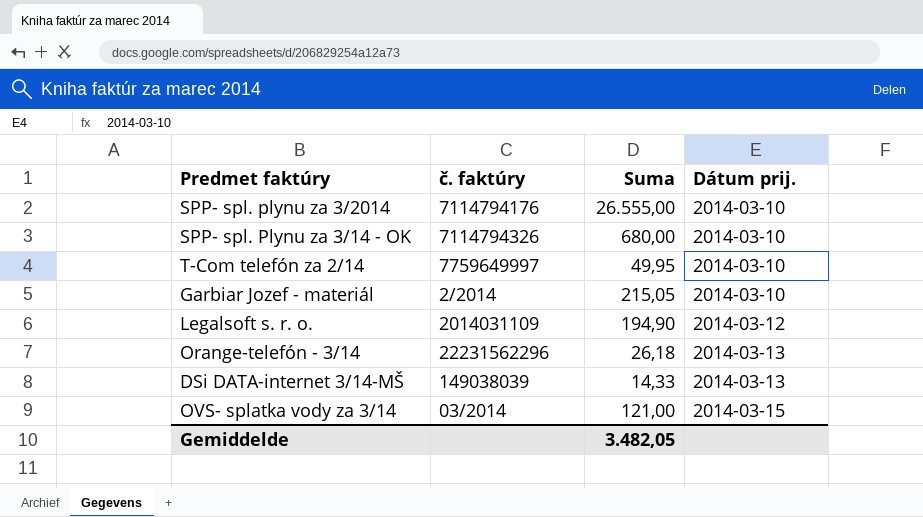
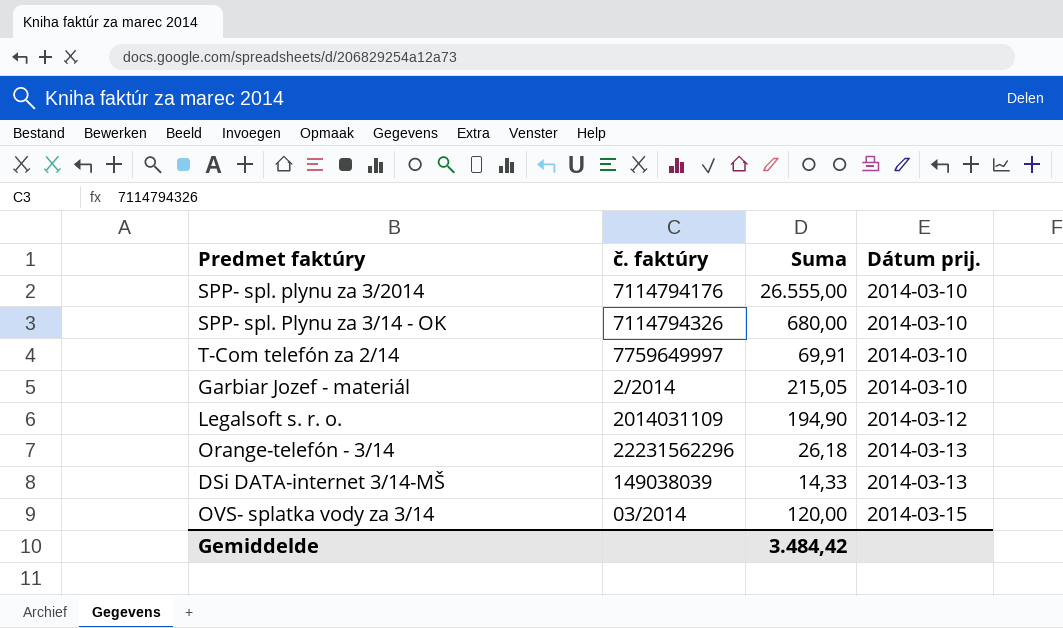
T-Com telefón za 2/14 | Suma: 49,95 -> 69,91
OVS- splatka vody za 3/14 | Suma: 121,00 -> 120,00
Gemiddelde | Suma: 3.482,05 -> 3.484,42

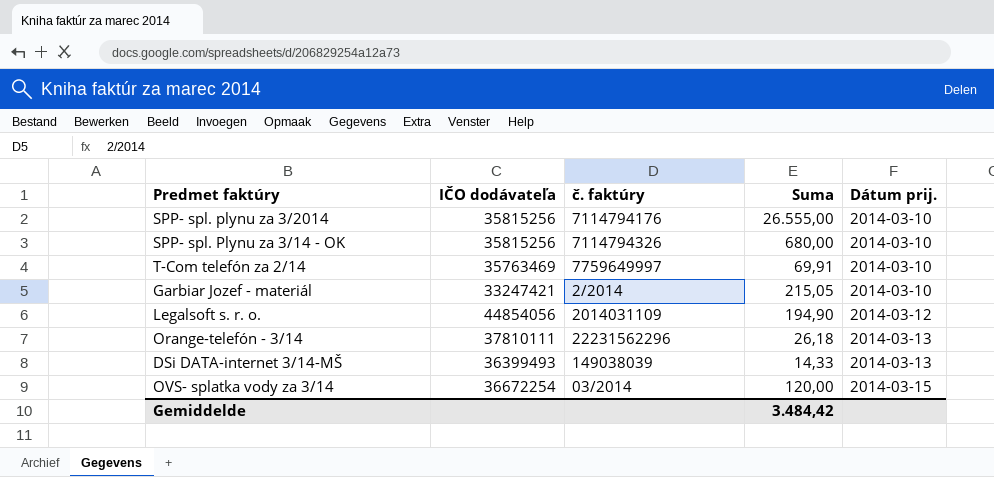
column IČO dodávateľa | position: none -> 2

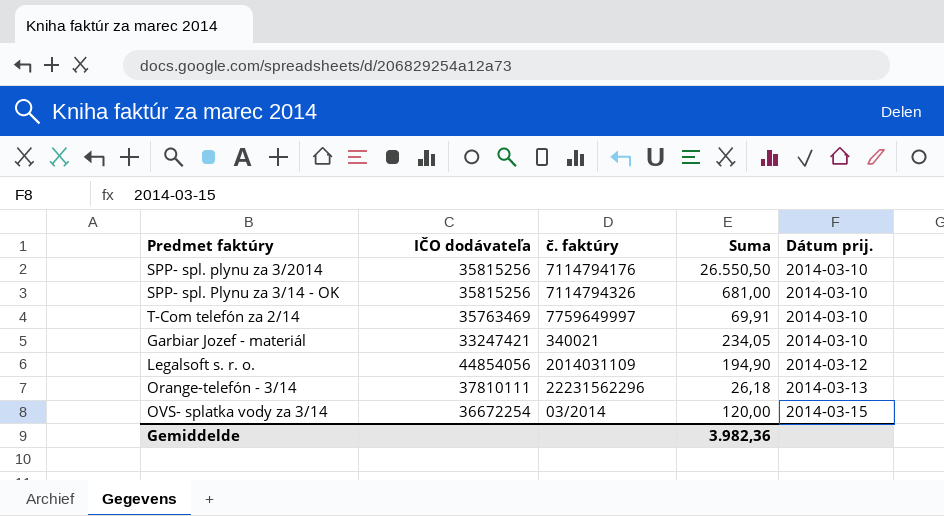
row DSi DATA-internet 3/14-MŠ: 36399493 | 149038039 | 14,33 | 2014-03-13 -> none
SPP- spl. plynu za 3/2014 | Suma: 26.555,00 -> 26.550,50
SPP- spl. Plynu za 3/14 - OK | Suma: 680,00 -> 681,00
Garbiar Jozef - materiál | č. faktúry: 2/2014 -> 340021
Garbiar Jozef - materiál | Suma: 215,05 -> 234,05
Gemiddelde | Suma: 3.484,42 -> 3.982,36

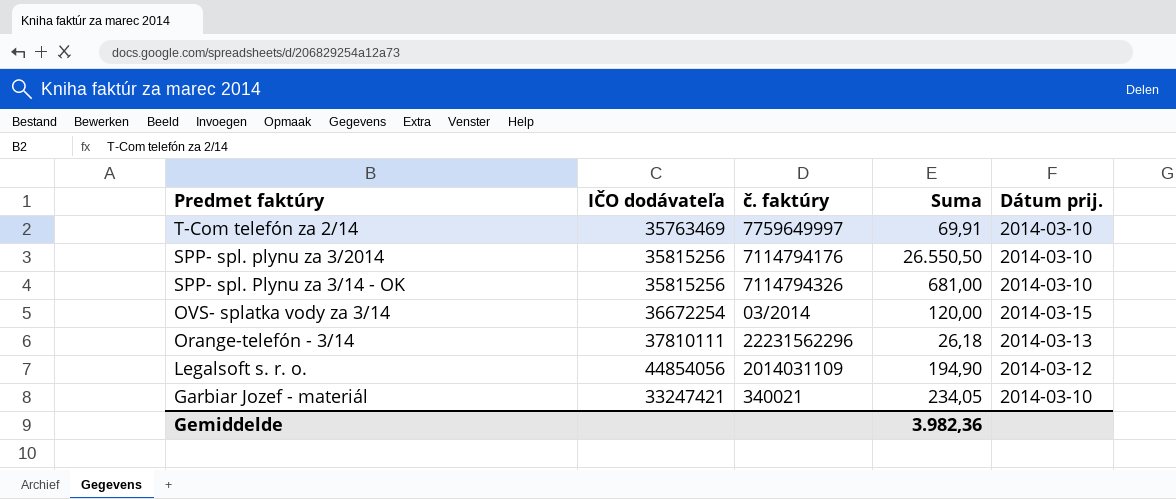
row order: Dátum prij. ascending -> Predmet faktúry descending

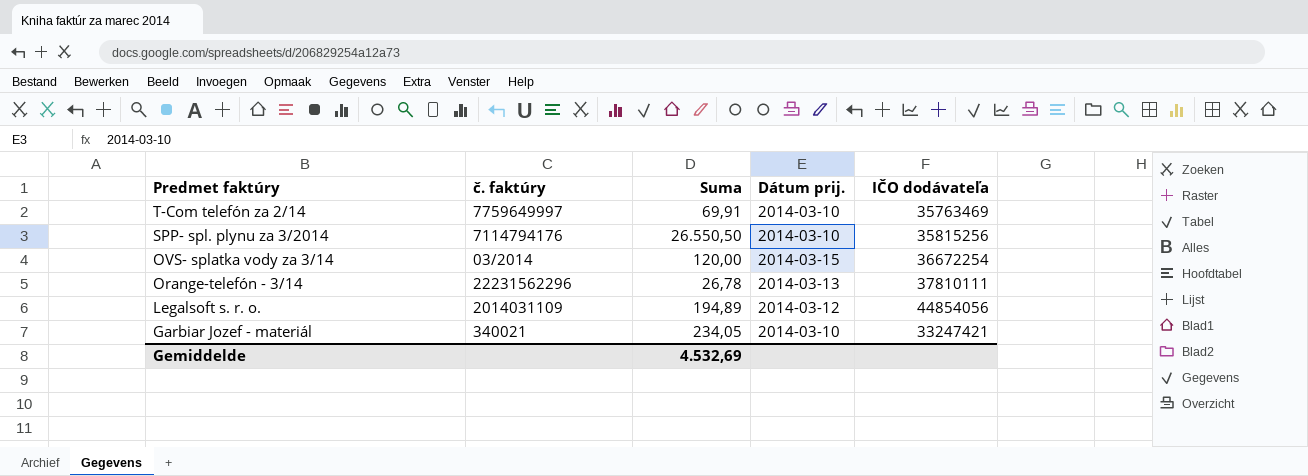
column IČO dodávateľa | position: 2 -> 5
row SPP- spl. Plynu za 3/14 - OK: 35815256 | 7114794326 | 681,00 | 2014-03-10 -> none
Orange-telefón - 3/14 | Suma: 26,18 -> 26,78
Legalsoft s. r. o. | Suma: 194,90 -> 194,89
Gemiddelde | Suma: 3.982,36 -> 4.532,69

